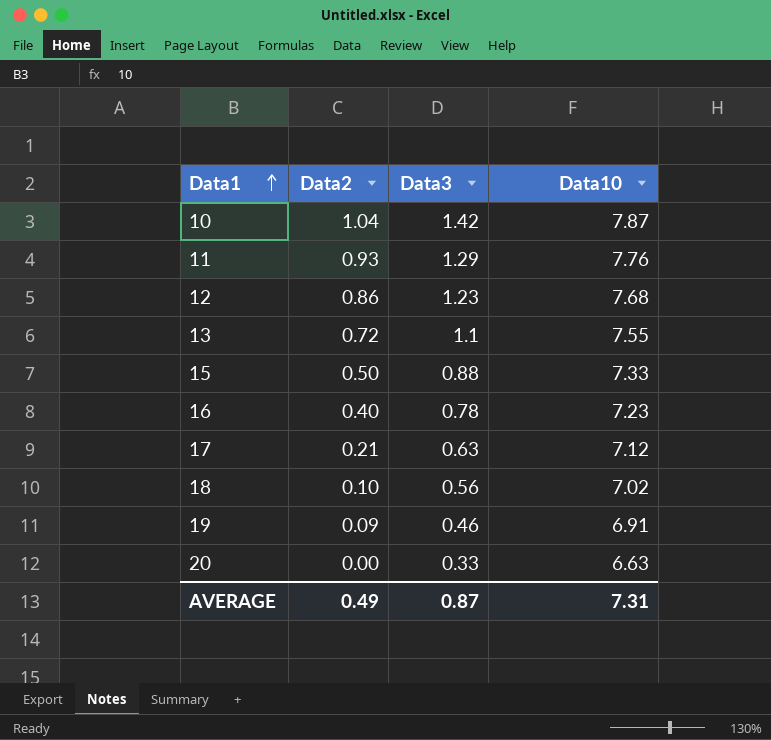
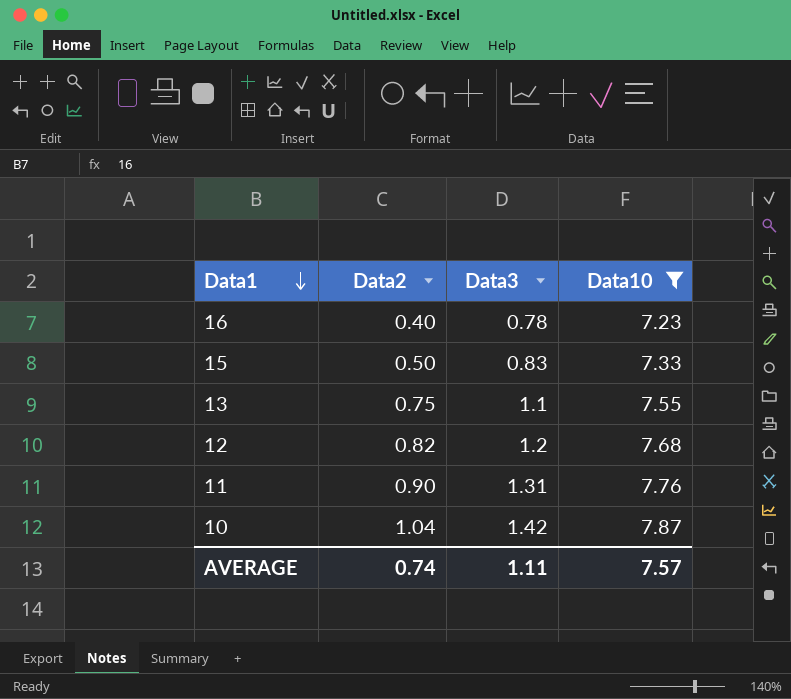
filter: none -> Data10 >= 7.23
row order: Data1 ascending -> Data1 descending
15 | Data3: 0.88 -> 0.83
13 | Data2: 0.72 -> 0.75
12 | Data2: 0.86 -> 0.82
12 | Data3: 1.23 -> 1.2
11 | Data2: 0.93 -> 0.90
11 | Data3: 1.29 -> 1.31
AVERAGE | Data2: 0.49 -> 0.74
AVERAGE | Data3: 0.87 -> 1.11
AVERAGE | Data10: 7.31 -> 7.57

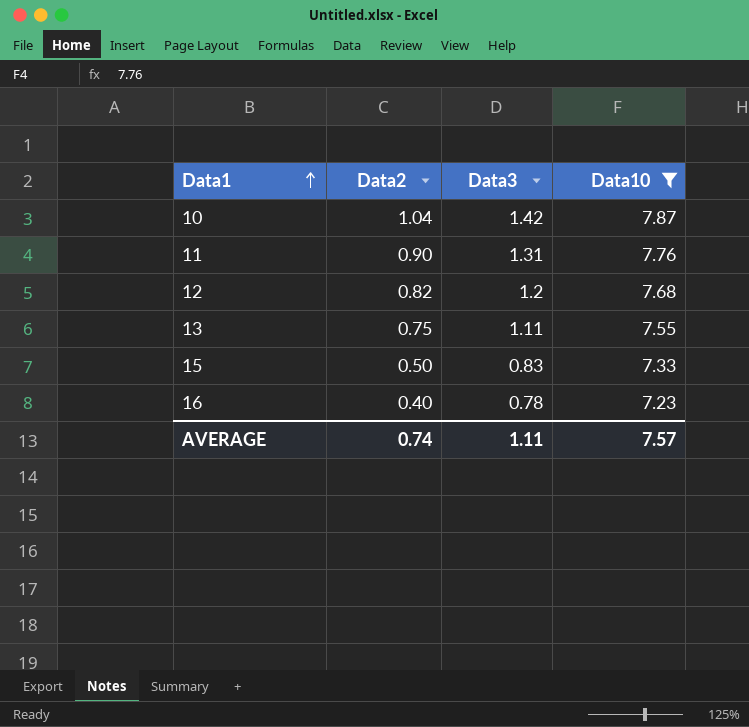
row order: Data1 descending -> Data1 ascending
13 | Data3: 1.1 -> 1.11

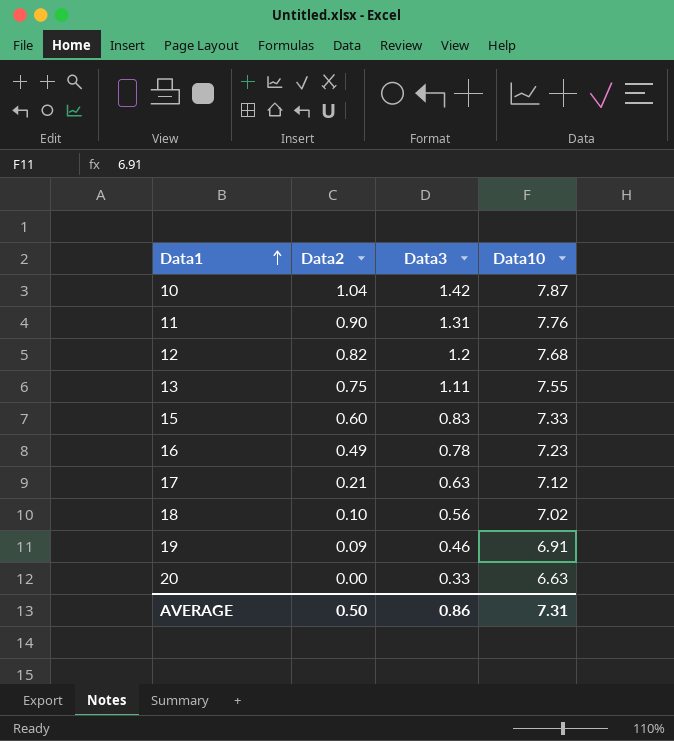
filter: Data10 >= 7.23 -> none
15 | Data2: 0.50 -> 0.60
16 | Data2: 0.40 -> 0.49
AVERAGE | Data2: 0.74 -> 0.50
AVERAGE | Data3: 1.11 -> 0.86
AVERAGE | Data10: 7.57 -> 7.31

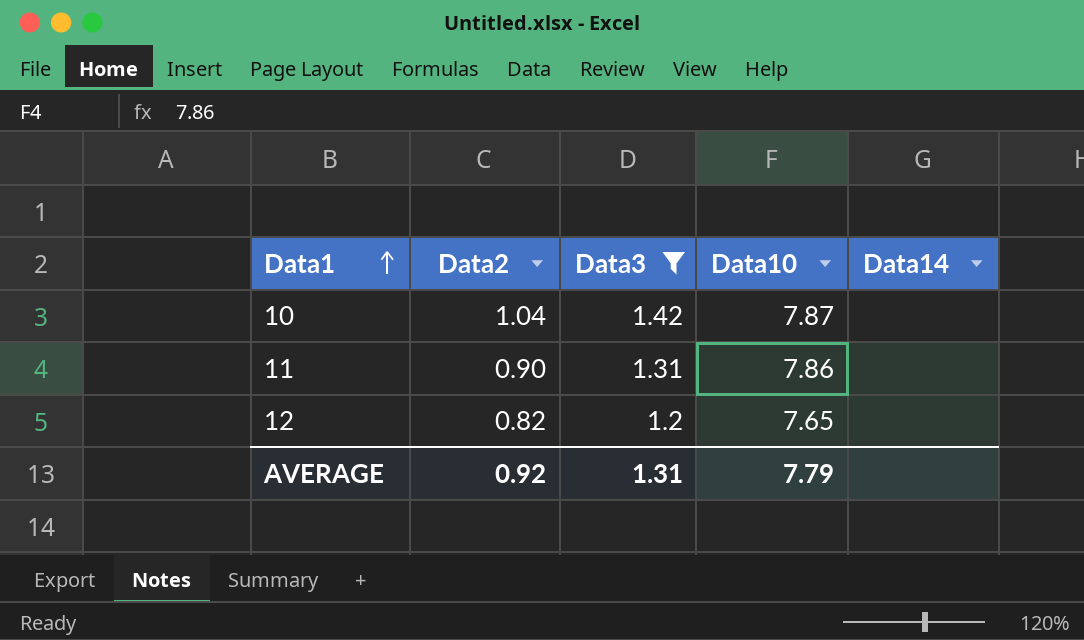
filter: none -> Data3 >= 1.2
column Data14 | position: none -> 5
11 | Data10: 7.76 -> 7.86
12 | Data10: 7.68 -> 7.65
AVERAGE | Data2: 0.50 -> 0.92
AVERAGE | Data3: 0.86 -> 1.31
AVERAGE | Data10: 7.31 -> 7.79

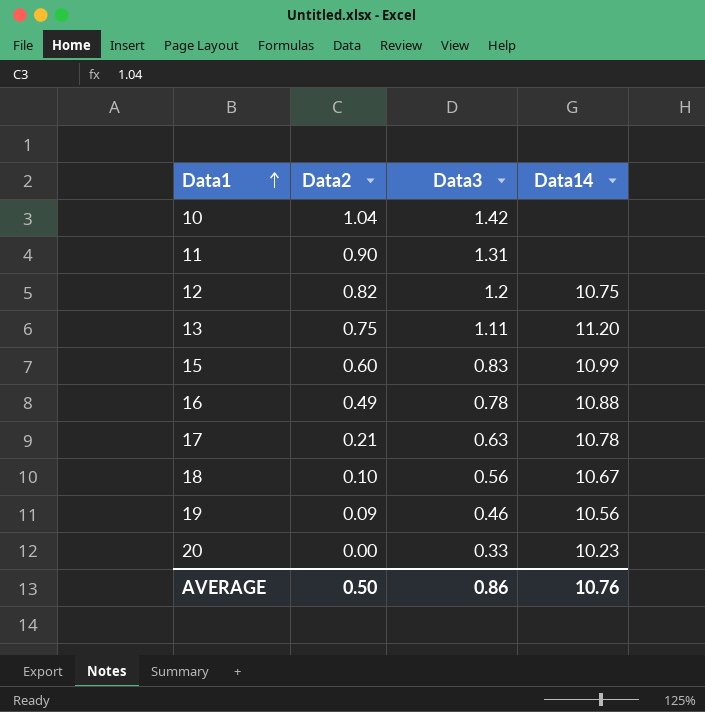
filter: Data3 >= 1.2 -> none
column Data10 | position: 4 -> none
12 | Data14: none -> 10.75
AVERAGE | Data2: 0.92 -> 0.50
AVERAGE | Data3: 1.31 -> 0.86
AVERAGE | Data14: none -> 10.76

